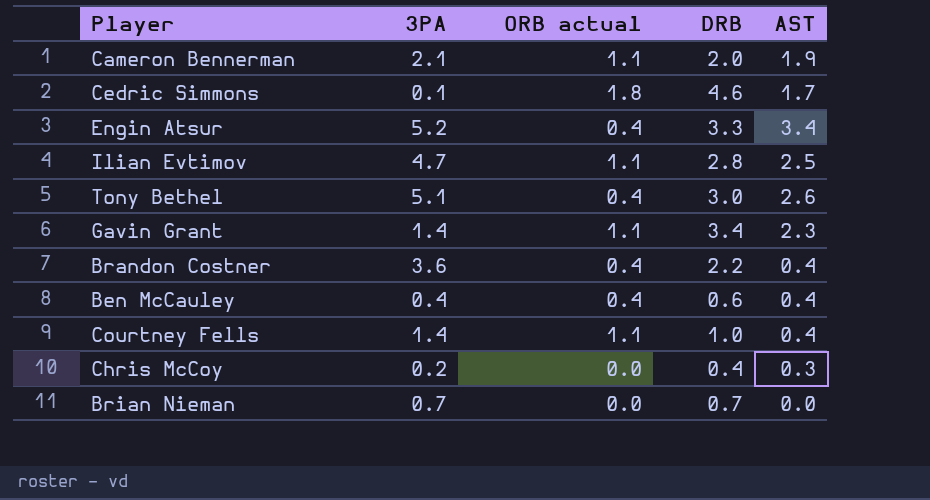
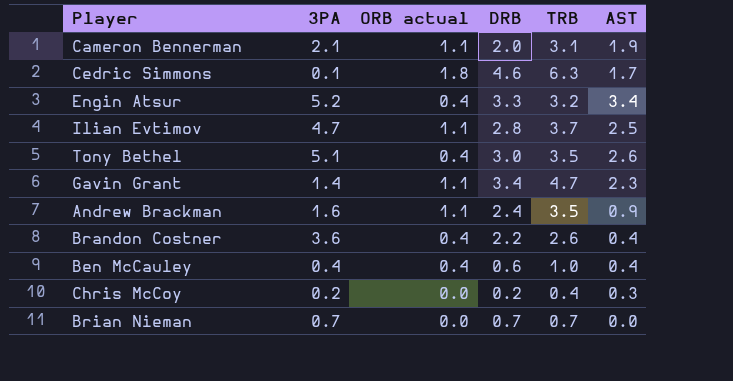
column TRB | position: none -> 5
row Courtney Fells: 1.4 | 1.1 | 1.0 | 0.4 -> none
row Andrew Brackman: none -> 1.6 | 1.1 | 2.4 | 3.5 | 0.9
Chris McCoy | DRB: 0.4 -> 0.2

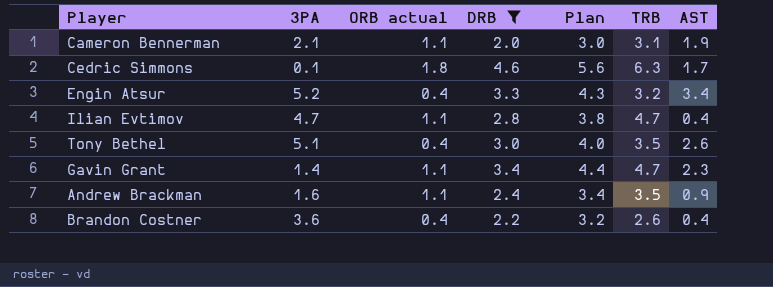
filter: none -> DRB >= 2.0
column Plan | formula: none -> [DRB] + 1
Ilian Evtimov | TRB: 3.7 -> 4.7
Ilian Evtimov | AST: 2.5 -> 0.4

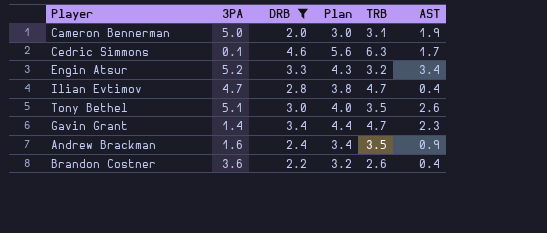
column ORB actual | position: 3 -> none
Cameron Bennerman | 3PA: 2.1 -> 5.0

